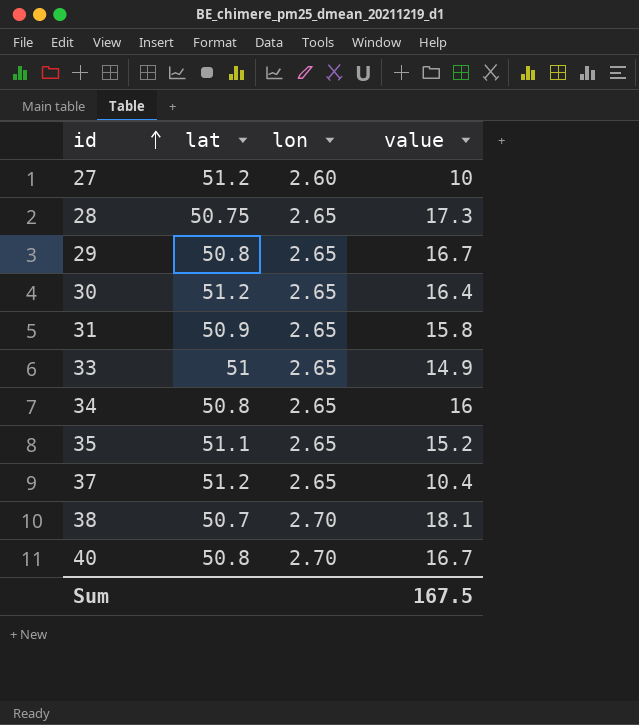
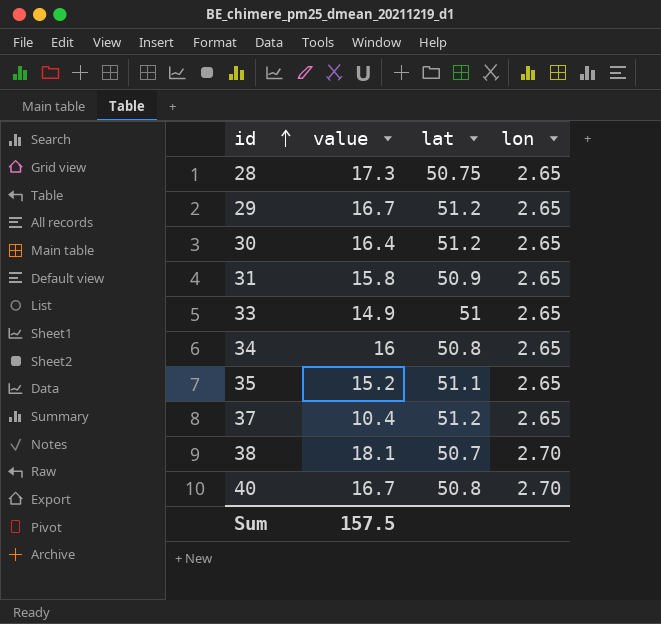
column value | position: 4 -> 2
row 27: 51.2 | 2.60 | 10 -> none
29 | lat: 50.8 -> 51.2
Sum | value: 167.5 -> 157.5

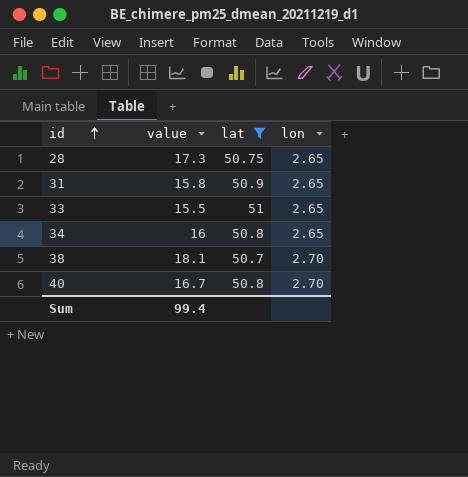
filter: none -> lat <= 51
33 | value: 14.9 -> 15.5
Sum | value: 157.5 -> 99.4

